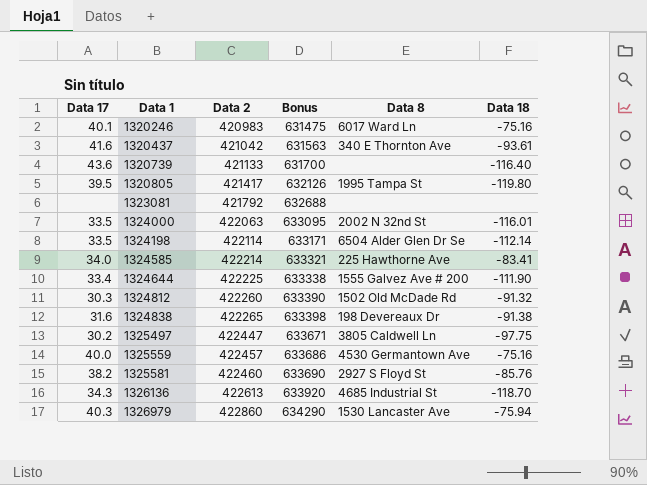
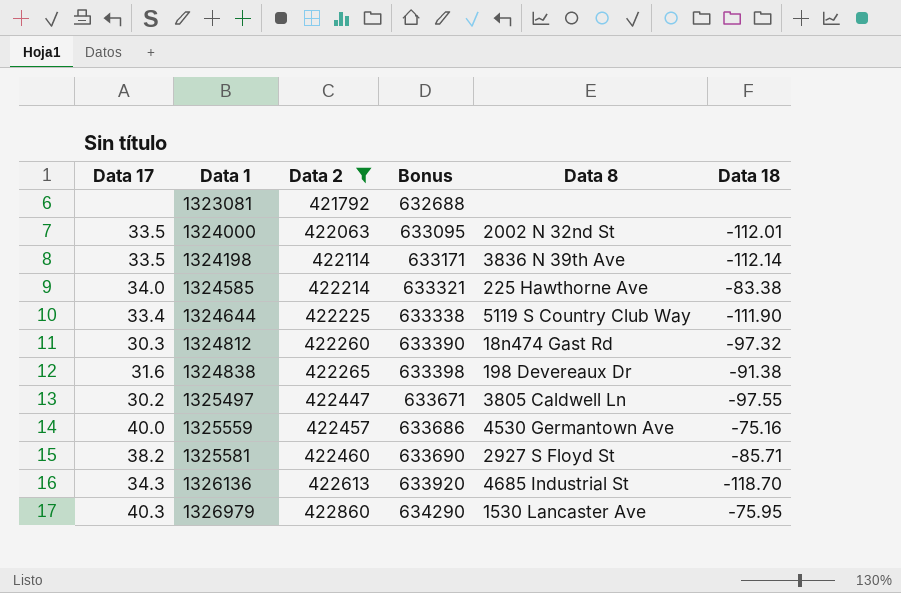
filter: none -> Data 2 >= 421792
1324000 | Data 18: -116.01 -> -112.01
1324198 | Data 8: 6504 Alder Glen Dr Se -> 3836 N 39th Ave
1324585 | Data 18: -83.41 -> -83.38
1324644 | Data 8: 1555 Galvez Ave # 200 -> 5119 S Country Club Way
1324812 | Data 8: 1502 Old McDade Rd -> 18n474 Gast Rd
1324812 | Data 18: -91.32 -> -97.32
1325497 | Data 18: -97.75 -> -97.55
1325581 | Data 18: -85.76 -> -85.71
1326979 | Data 18: -75.94 -> -75.95

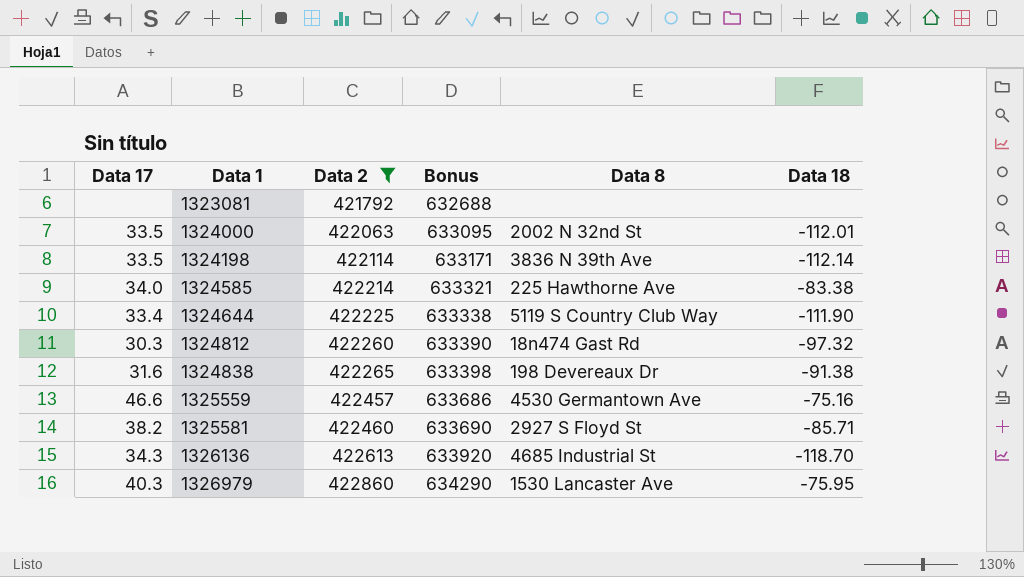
row 1325497: 30.2 | 422447 | 633671 | 3805 Caldwell Ln | -97.55 -> none
1325559 | Data 17: 40.0 -> 46.6

